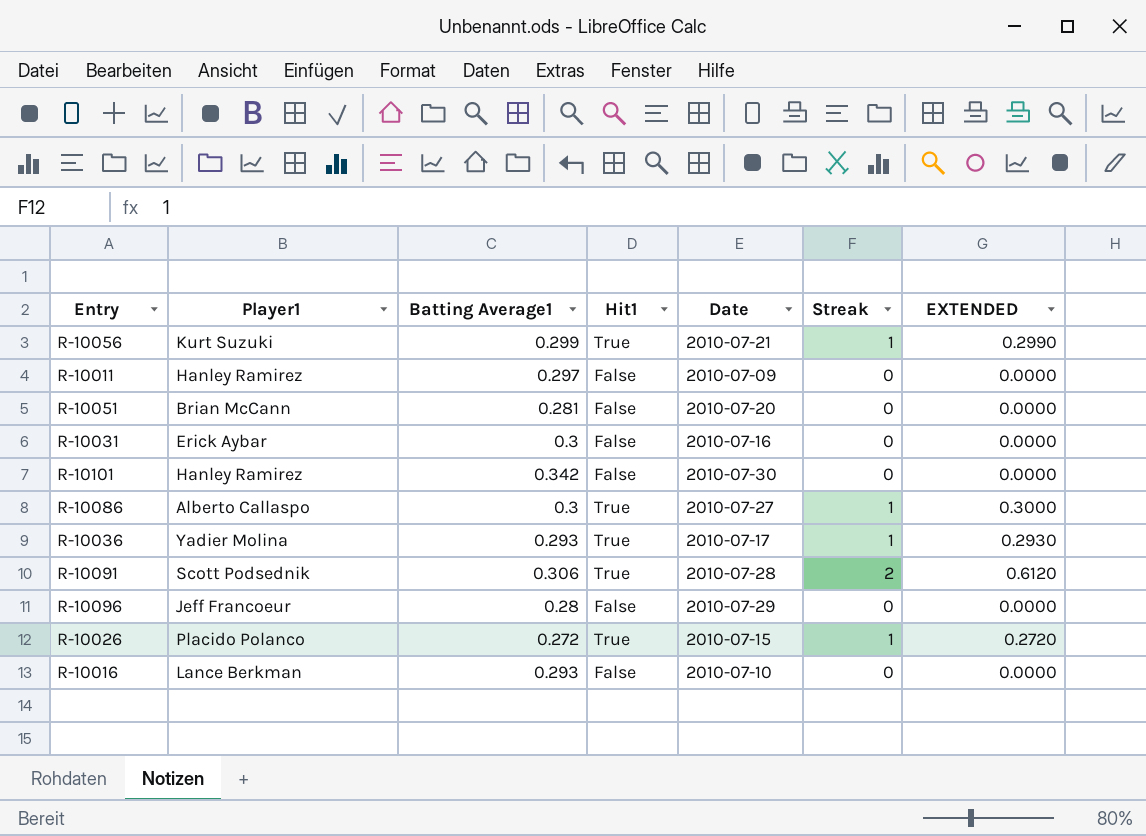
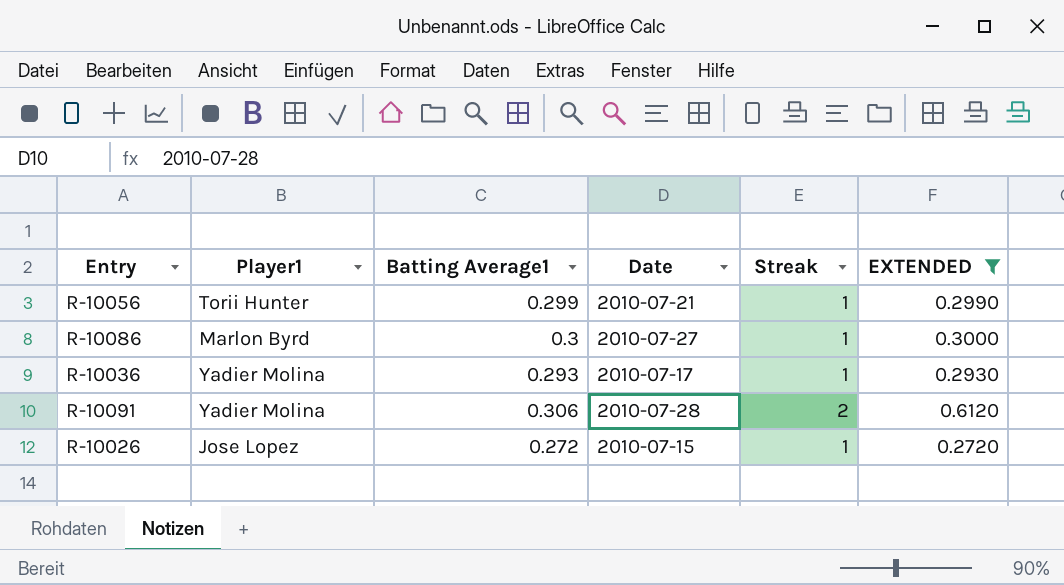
filter: none -> EXTENDED != 0.0000
column Hit1 | position: 4 -> none
R-10056 | Player1: Kurt Suzuki -> Torii Hunter
R-10086 | Player1: Alberto Callaspo -> Marlon Byrd
R-10091 | Player1: Scott Podsednik -> Yadier Molina
R-10026 | Player1: Placido Polanco -> Jose Lopez

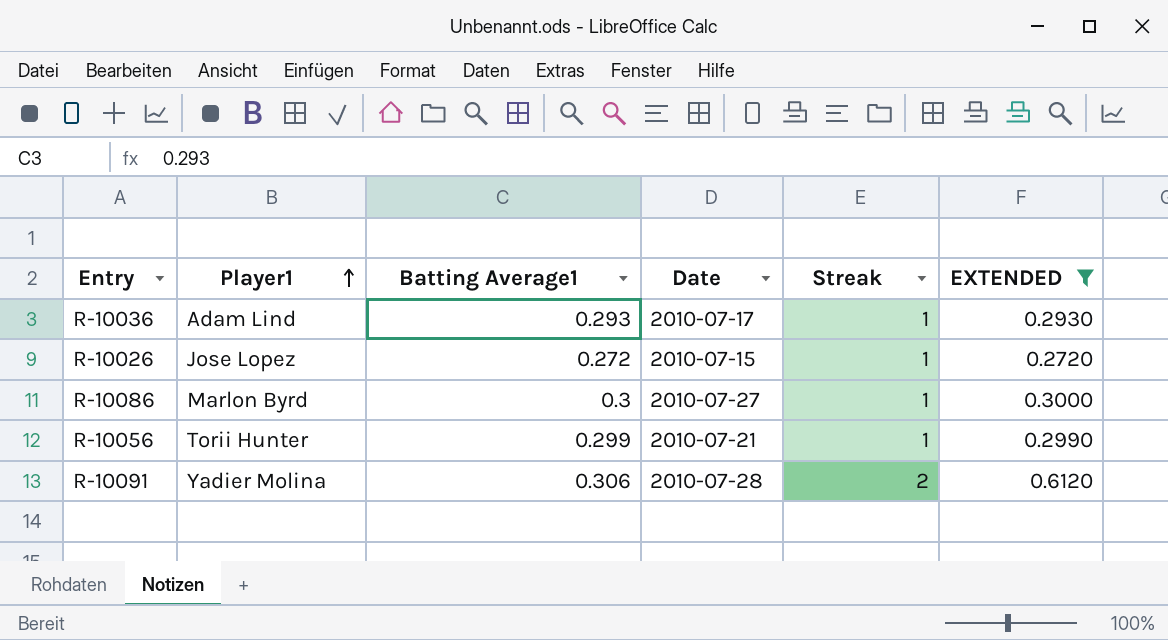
row order: none -> Player1 ascending
R-10036 | Player1: Yadier Molina -> Adam Lind

